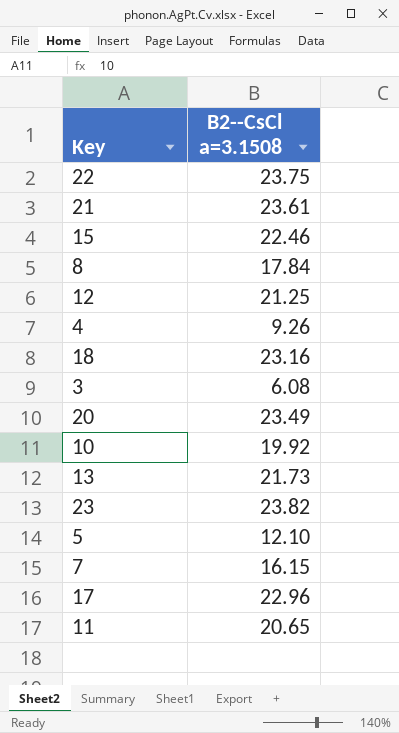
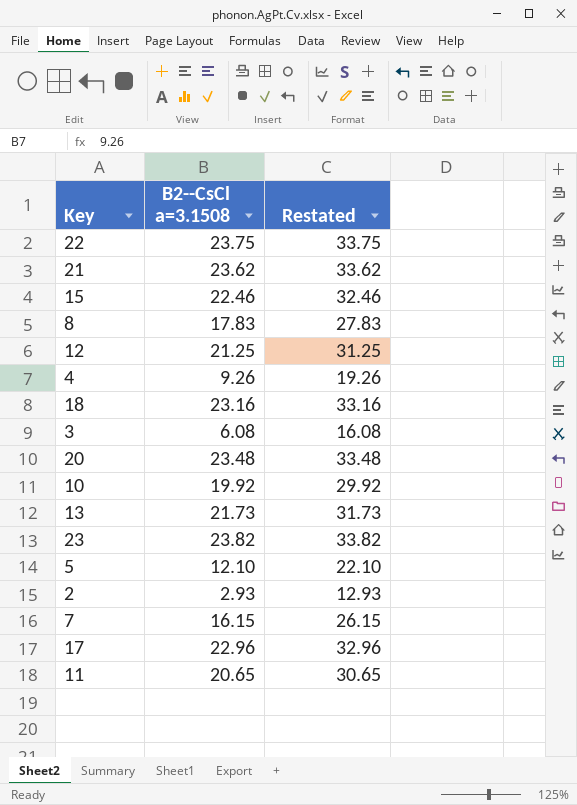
column Restated | formula: none -> [B2--CsCl a=3.1508] + 10
21 | B2--CsCl a=3.1508: 23.61 -> 23.62
8 | B2--CsCl a=3.1508: 17.84 -> 17.83
20 | B2--CsCl a=3.1508: 23.49 -> 23.48
row 2: none -> 2.93 | 12.93

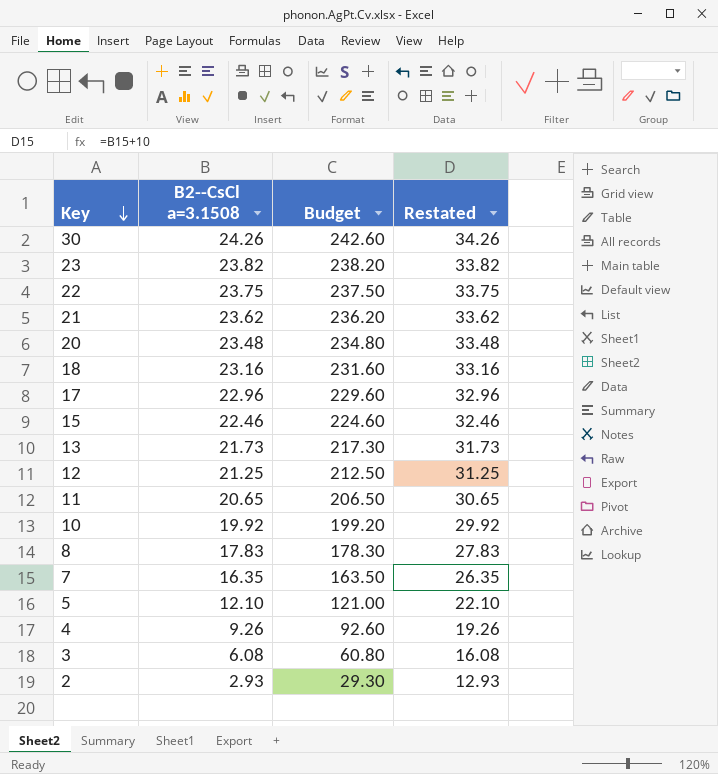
row order: none -> Key descending
column Budget | formula: none -> [B2--CsCl a=3.1508] * 10
row 30: none -> 24.26 | 242.60 | 34.26
7 | B2--CsCl a=3.1508: 16.15 -> 16.35
7 | Restated: 26.15 -> 26.35

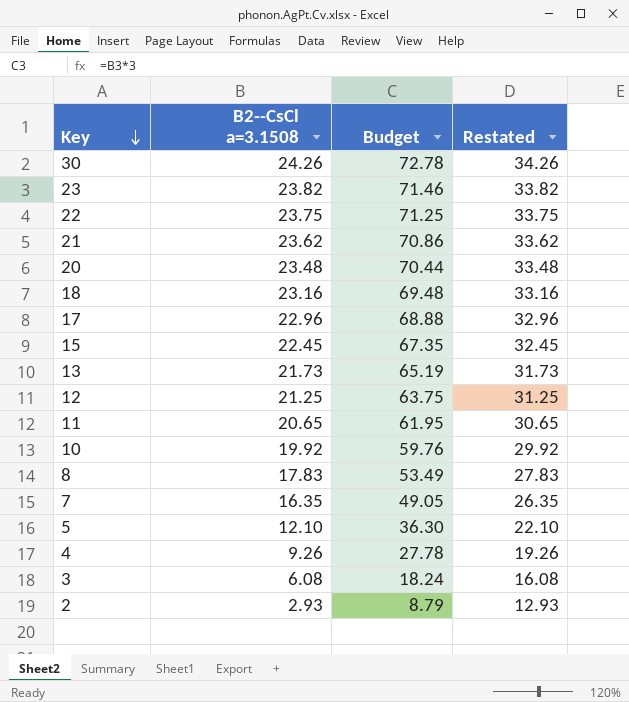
column Budget | formula: [B2--CsCl a=3.1508] * 10 -> [B2--CsCl a=3.1508] * 3
15 | B2--CsCl a=3.1508: 22.46 -> 22.45
15 | Restated: 32.46 -> 32.45

